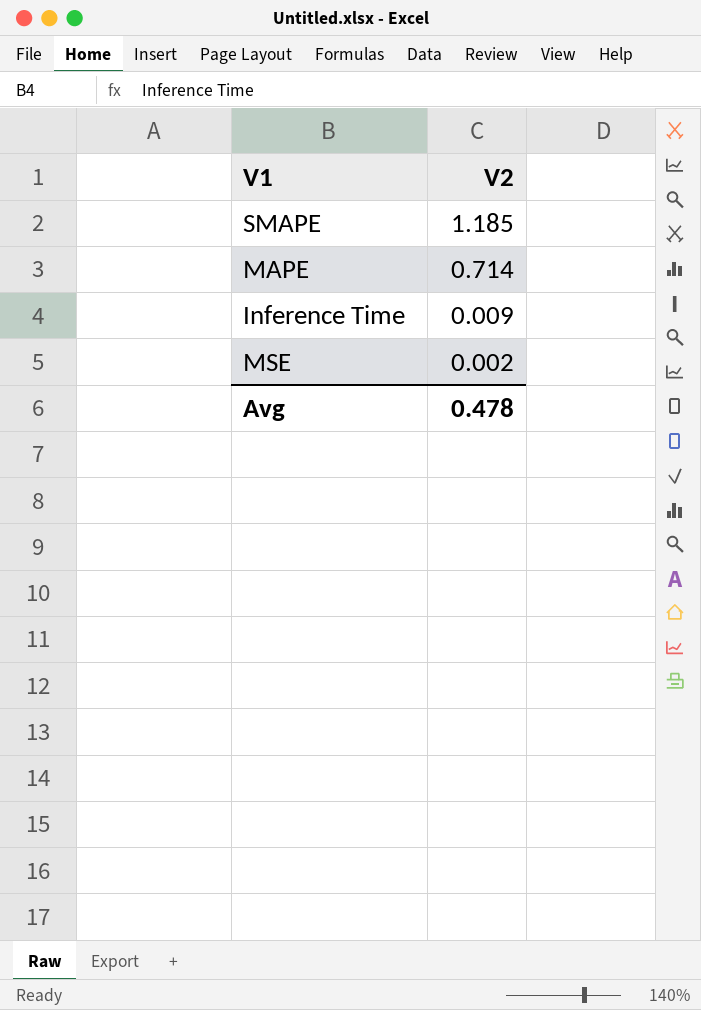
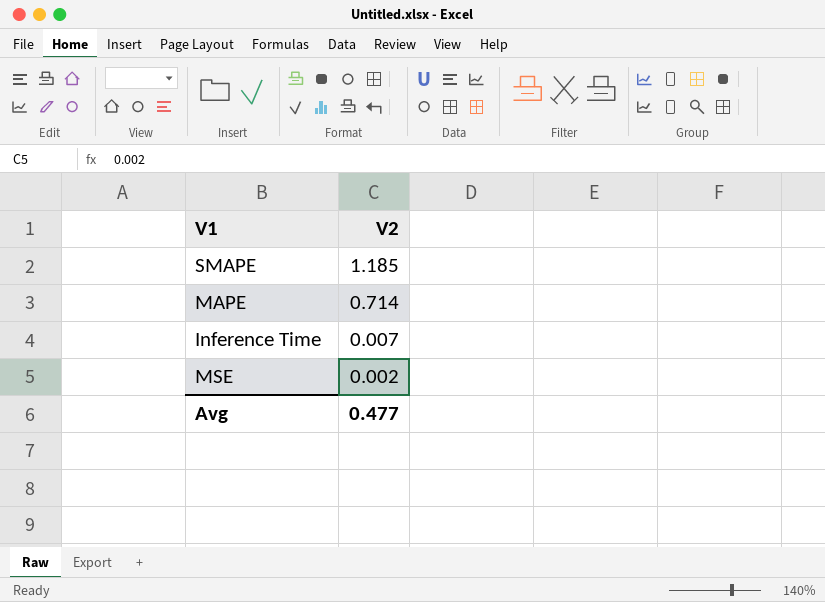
Inference Time | V2: 0.009 -> 0.007
Avg | V2: 0.478 -> 0.477

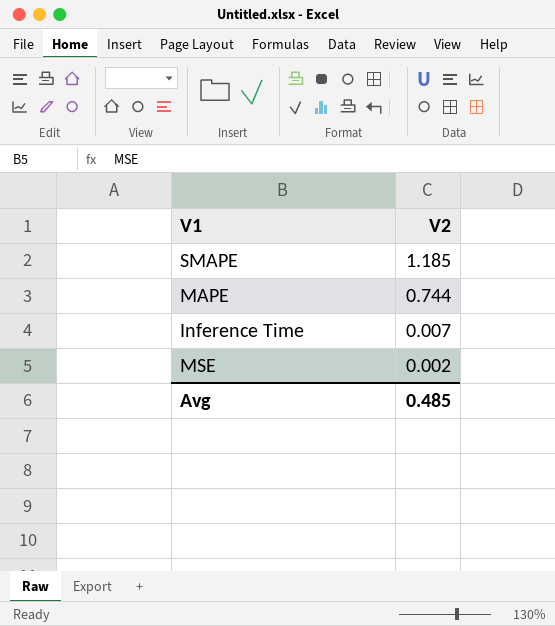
MAPE | V2: 0.714 -> 0.744
Avg | V2: 0.477 -> 0.485

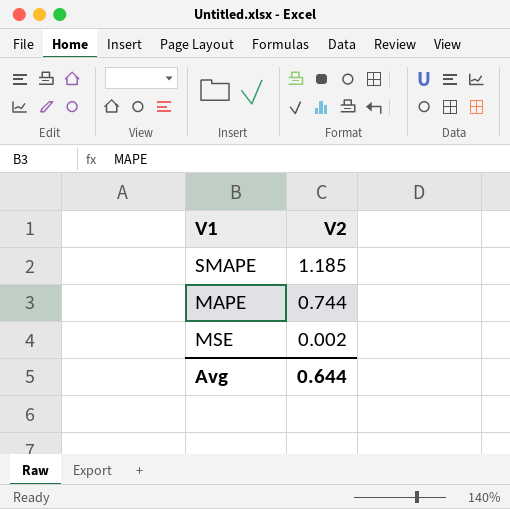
row Inference Time: 0.007 -> none
Avg | V2: 0.485 -> 0.644

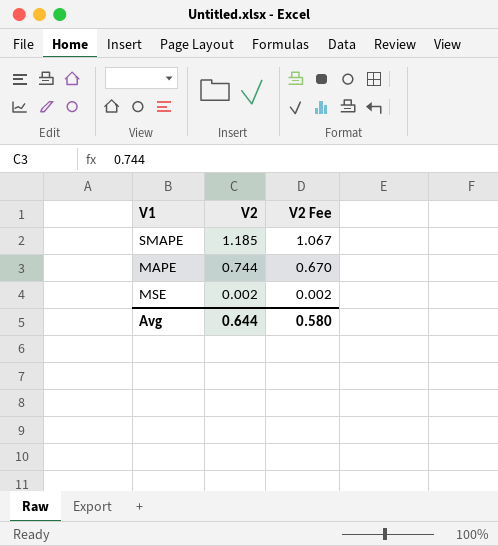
column V2 Fee | formula: none -> [V2] * 0.9

